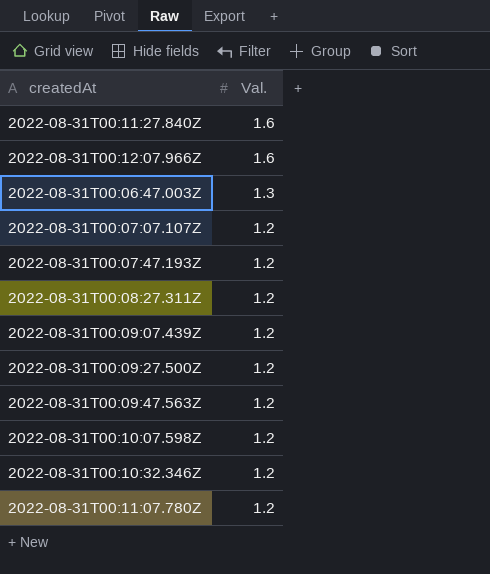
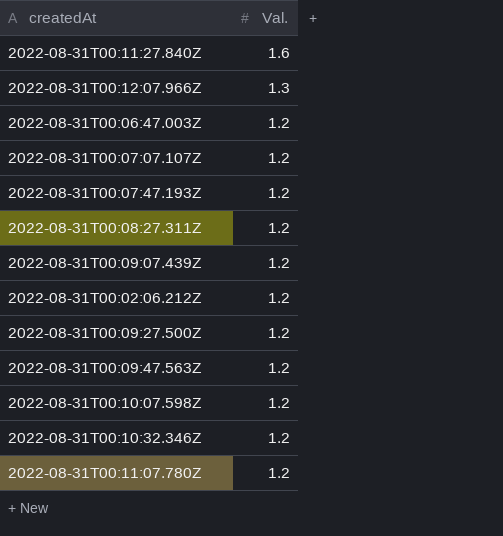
2022-08-31T00:12:07.966Z | Val.: 1.6 -> 1.3
2022-08-31T00:06:47.003Z | Val.: 1.3 -> 1.2
row 2022-08-31T00:02:06.212Z: none -> 1.2

